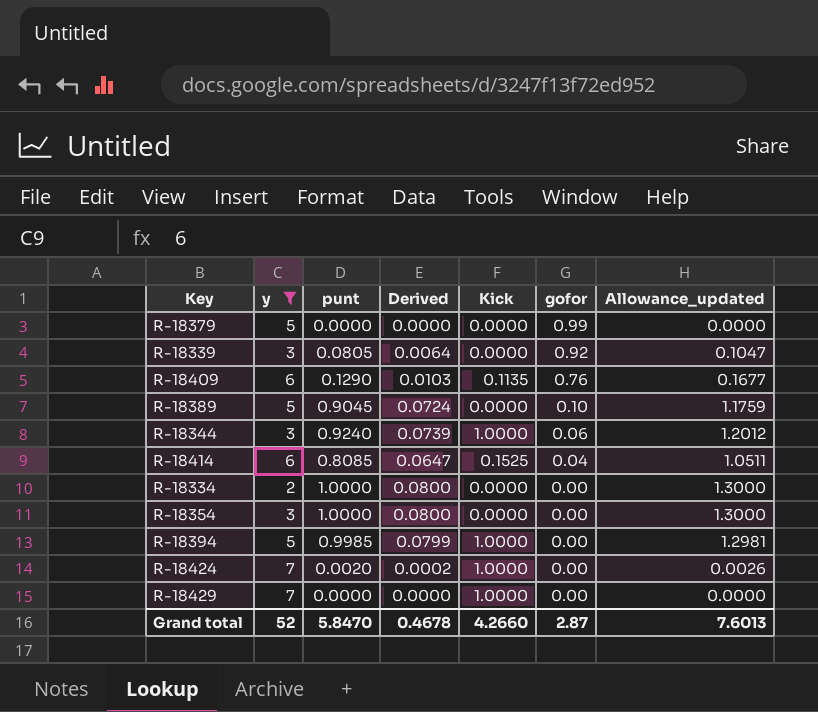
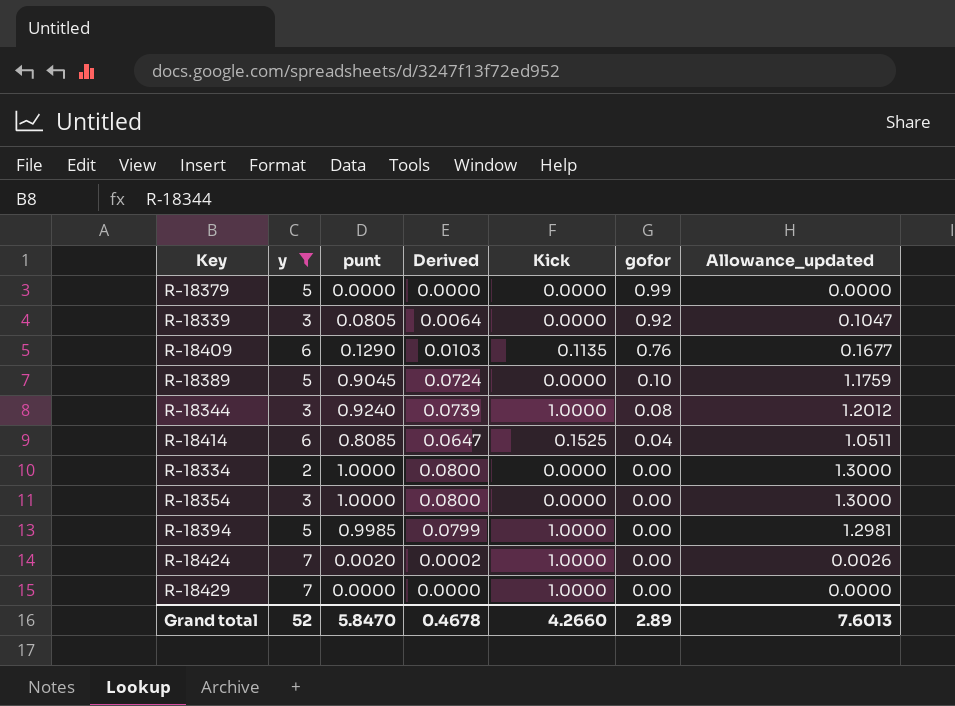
R-18344 | gofor: 0.06 -> 0.08
Grand total | gofor: 2.87 -> 2.89

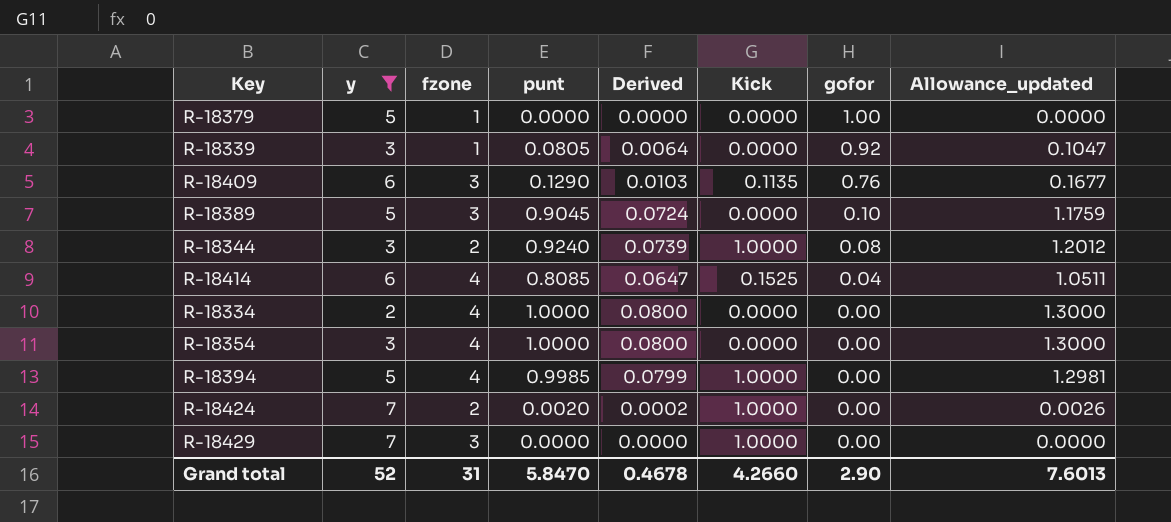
column fzone | position: none -> 3
R-18379 | gofor: 0.99 -> 1.00
Grand total | gofor: 2.89 -> 2.90

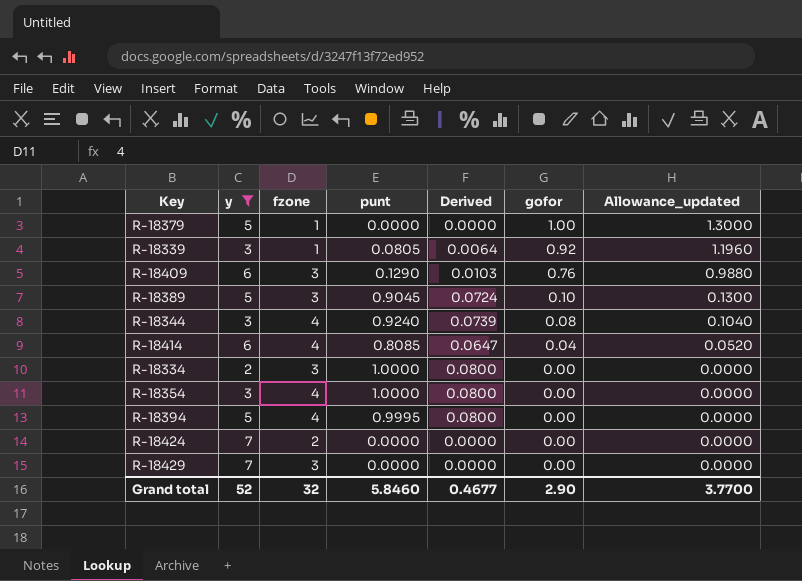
column Kick | position: 6 -> none
column Allowance_updated | formula: [punt] * 1.3 -> [gofor] * 1.3
R-18344 | fzone: 2 -> 4
R-18334 | fzone: 4 -> 3
R-18394 | punt: 0.9985 -> 0.9995
R-18394 | Derived: 0.0799 -> 0.0800
R-18424 | punt: 0.0020 -> 0.0000
R-18424 | Derived: 0.0002 -> 0.0000
Grand total | fzone: 31 -> 32
Grand total | punt: 5.8470 -> 5.8460
Grand total | Derived: 0.4678 -> 0.4677
Grand total | Allowance_updated: 7.6013 -> 3.7700

